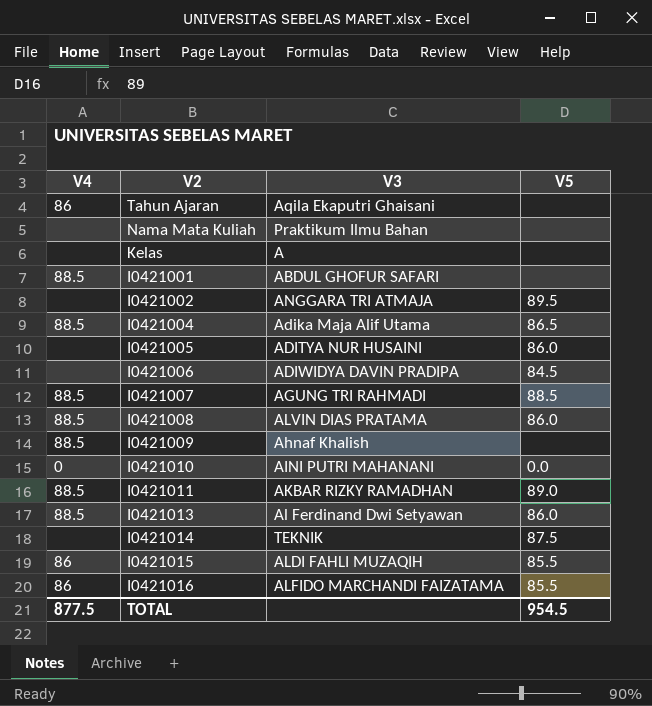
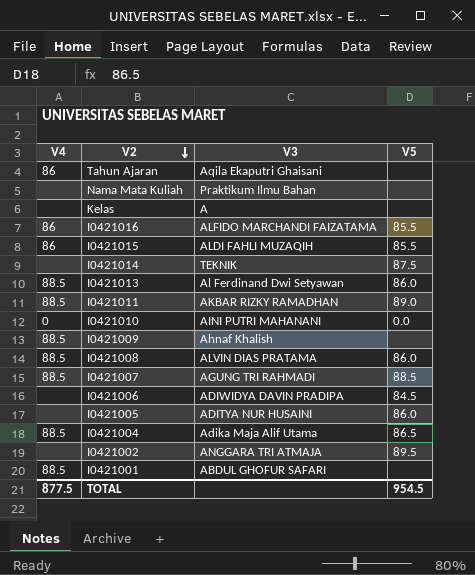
row order: none -> V2 descending

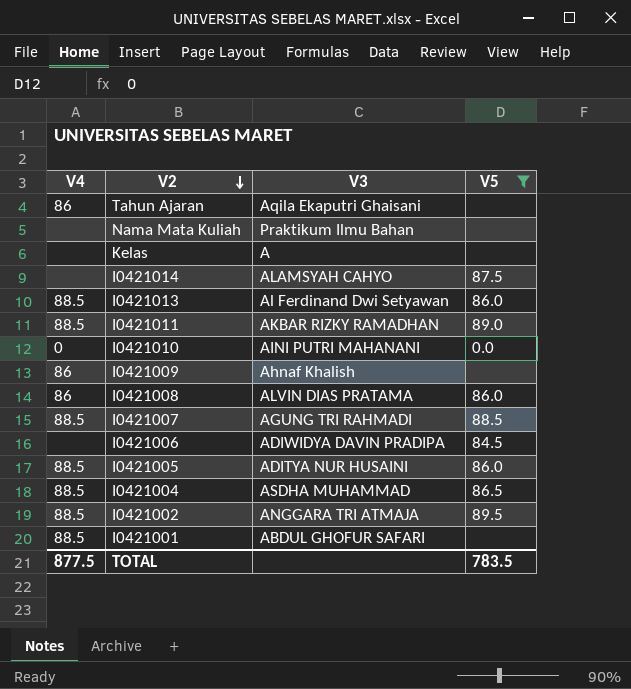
filter: none -> V5 != 85.5
I0421014 | V3: TEKNIK -> ALAMSYAH CAHYO
I0421009 | V4: 88.5 -> 86
I0421008 | V4: 88.5 -> 86
I0421005 | V4: none -> 88.5
I0421004 | V3: Adika Maja Alif Utama -> ASDHA MUHAMMAD
I0421002 | V4: none -> 88.5
TOTAL | V5: 954.5 -> 783.5

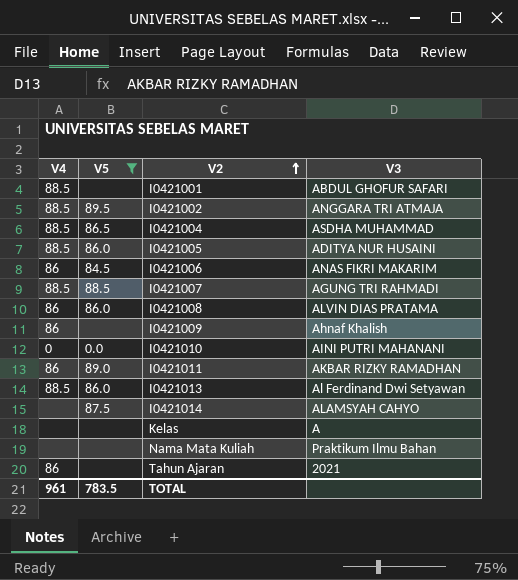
row order: V2 descending -> V2 ascending
column V5 | position: 4 -> 2
I0421006 | V4: none -> 86
I0421006 | V3: ADIWIDYA DAVIN PRADIPA -> ANAS FIKRI MAKARIM
I0421011 | V4: 88.5 -> 86
Tahun Ajaran | V3: Aqila Ekaputri Ghaisani -> 2021
TOTAL | V4: 877.5 -> 961

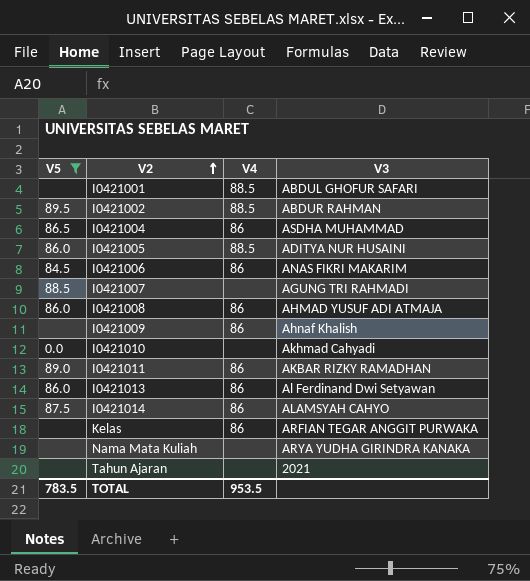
column V4 | position: 1 -> 3
I0421002 | V3: ANGGARA TRI ATMAJA -> ABDUR RAHMAN
I0421004 | V4: 88.5 -> 86
I0421007 | V4: 88.5 -> none
I0421008 | V3: ALVIN DIAS PRATAMA -> AHMAD YUSUF ADI ATMAJA
I0421010 | V4: 0 -> none
I0421010 | V3: AINI PUTRI MAHANANI -> Akhmad Cahyadi
I0421013 | V4: 88.5 -> 86
I0421014 | V4: none -> 86
Kelas | V4: none -> 86
Kelas | V3: A -> ARFIAN TEGAR ANGGIT PURWAKA
Nama Mata Kuliah | V3: Praktikum Ilmu Bahan -> ARYA YUDHA GIRINDRA KANAKA
Tahun Ajaran | V4: 86 -> none
TOTAL | V4: 961 -> 953.5

